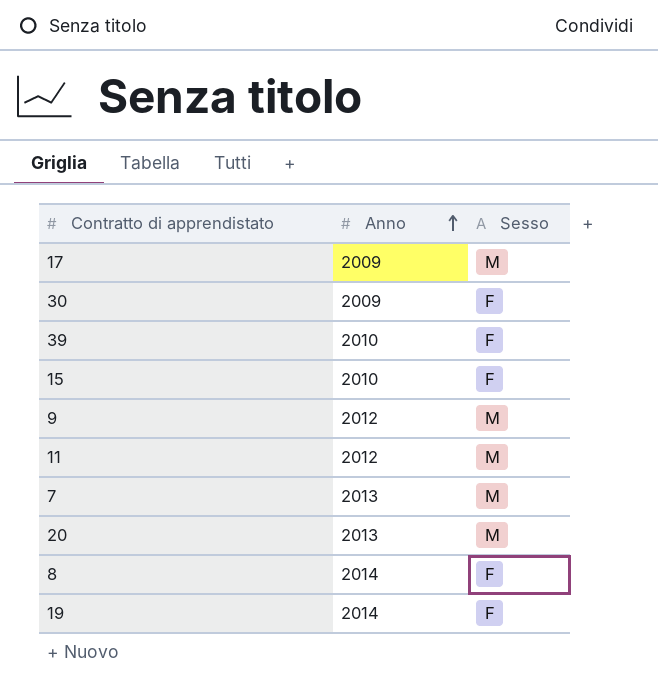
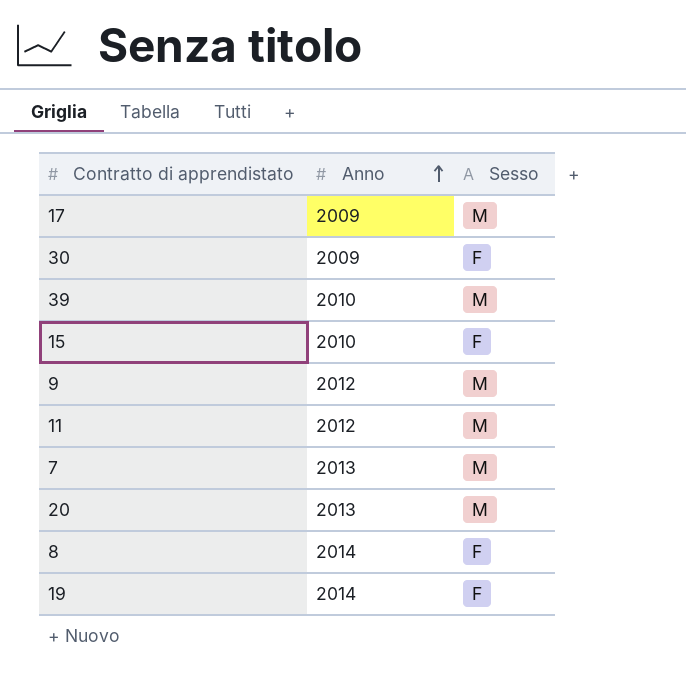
39 | Sesso: F -> M

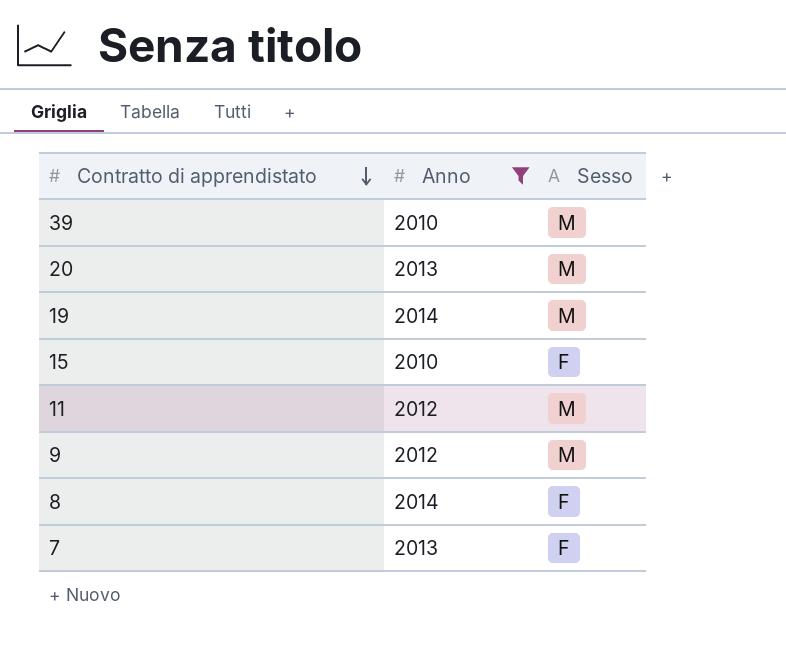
filter: none -> Anno != 2009
row order: Anno ascending -> Contratto di apprendistato descending
19 | Sesso: F -> M
7 | Sesso: M -> F

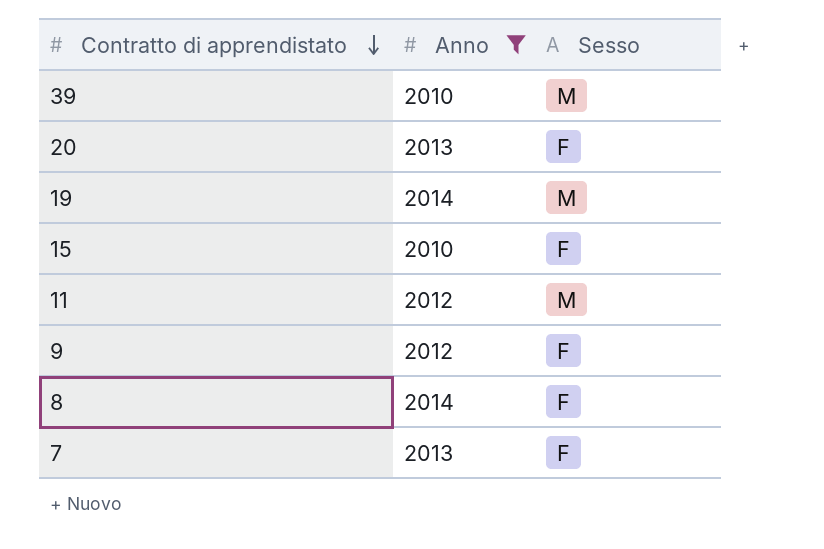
20 | Sesso: M -> F
9 | Sesso: M -> F

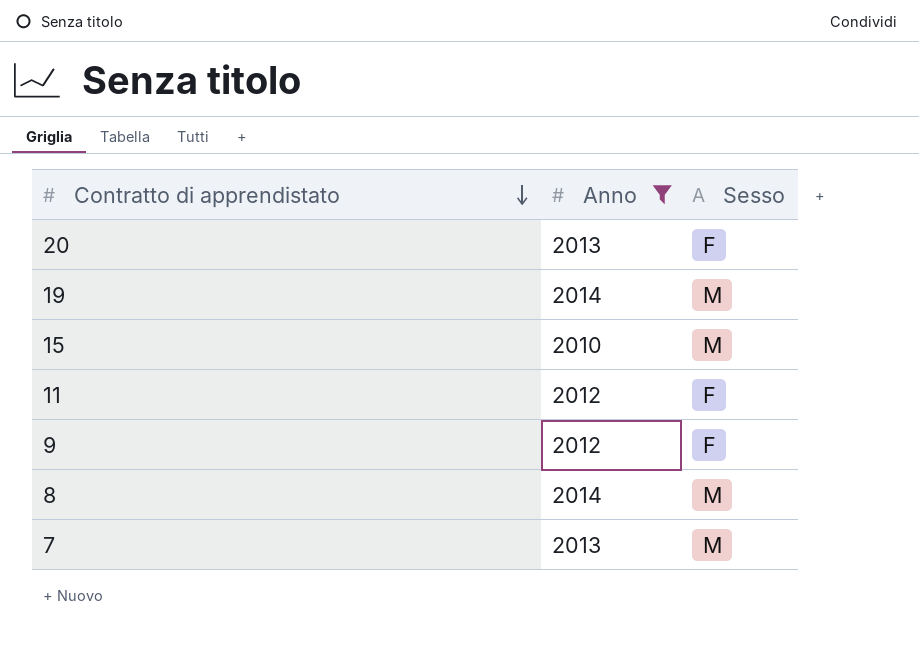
row 39: 2010 | M -> none
15 | Sesso: F -> M
11 | Sesso: M -> F
8 | Sesso: F -> M
7 | Sesso: F -> M

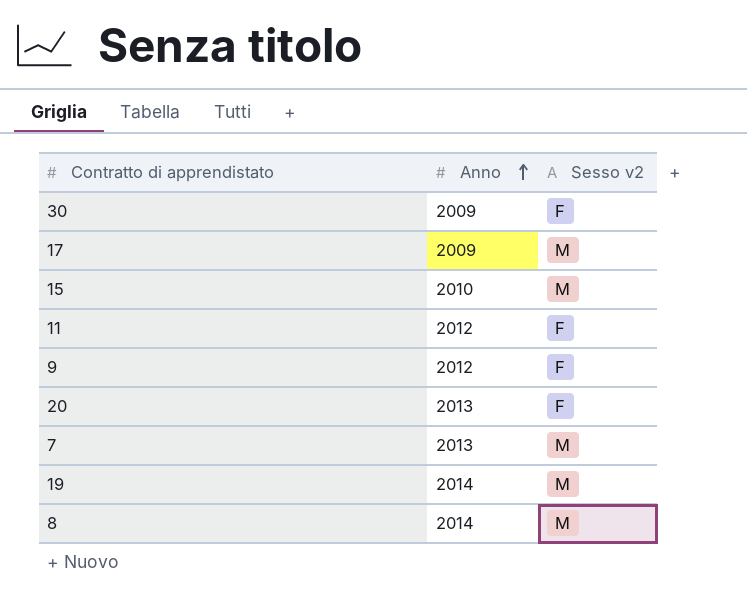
filter: Anno != 2009 -> none
row order: Contratto di apprendistato descending -> Anno ascending
column name: Sesso -> Sesso v2

